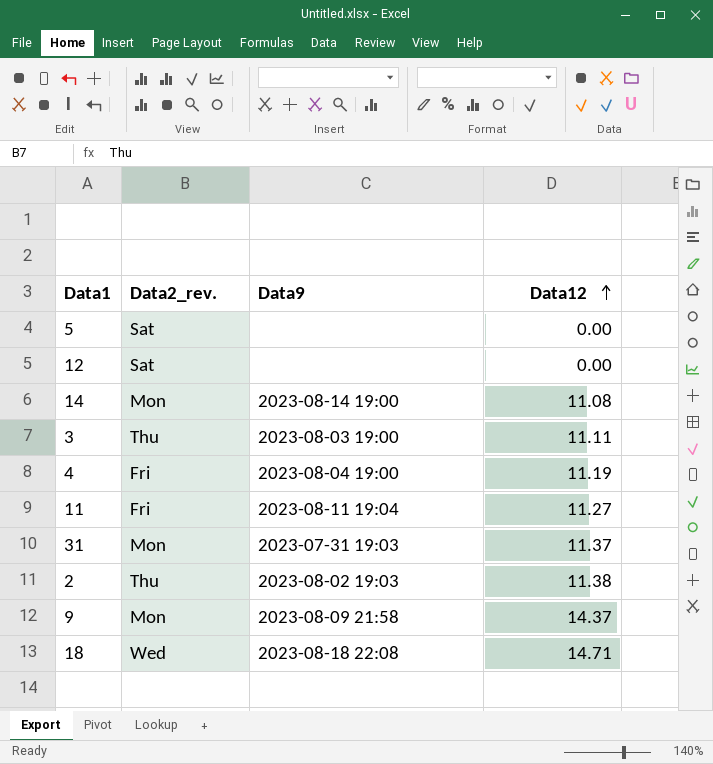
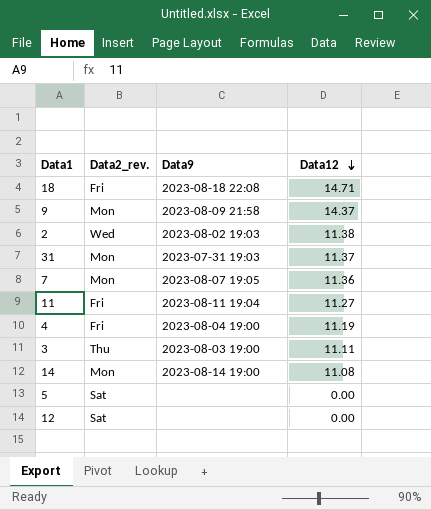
row order: Data12 ascending -> Data12 descending
18 | Data2_rev.: Wed -> Fri
2 | Data2_rev.: Thu -> Wed
row 7: none -> Mon | 2023-08-07 19:05 | 11.36

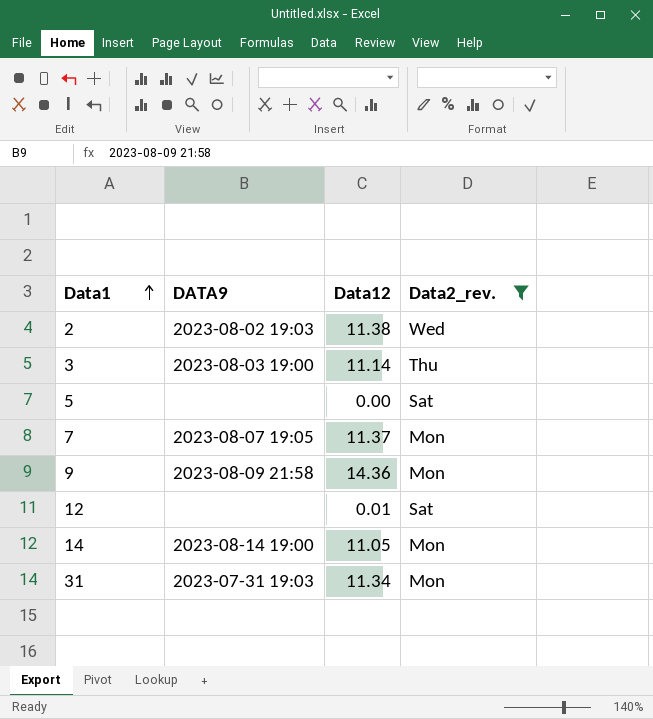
filter: none -> Data2_rev. != Fri
row order: Data12 descending -> Data1 ascending
column name: Data9 -> DATA9
column Data2_rev. | position: 2 -> 4
3 | Data12: 11.11 -> 11.14
7 | Data12: 11.36 -> 11.37
9 | Data12: 14.37 -> 14.36
12 | Data12: 0.00 -> 0.01
14 | Data12: 11.08 -> 11.05
31 | Data12: 11.37 -> 11.34

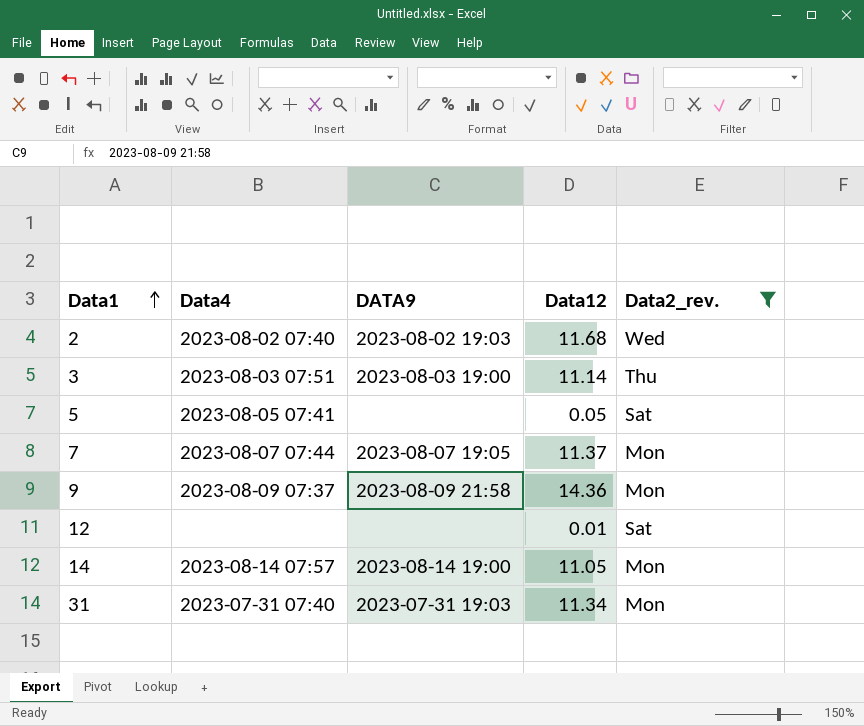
column Data4 | position: none -> 2
2 | Data12: 11.38 -> 11.68
5 | Data12: 0.00 -> 0.05

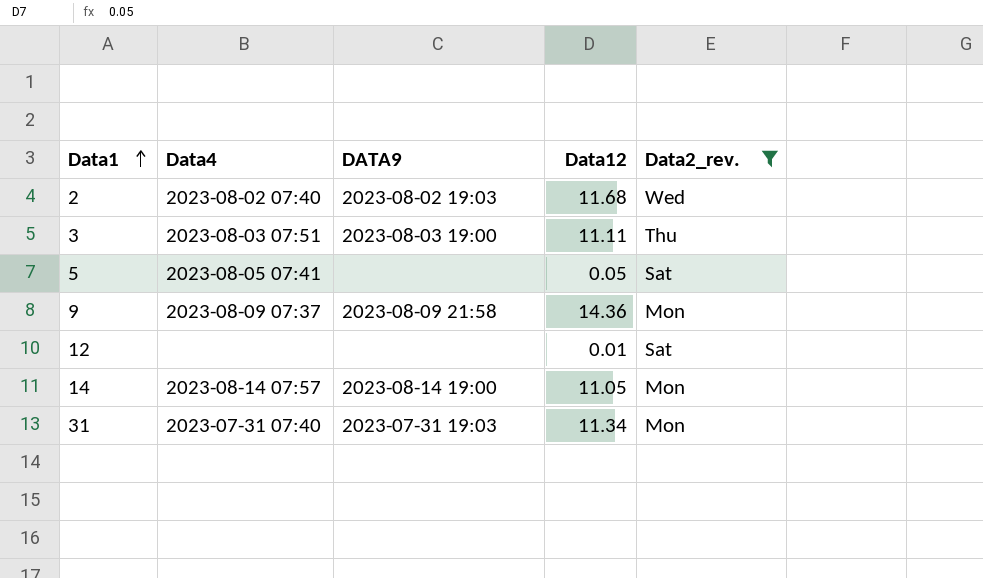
row 7: 2023-08-07 07:44 | 2023-08-07 19:05 | 11.37 | Mon -> none
3 | Data12: 11.14 -> 11.11

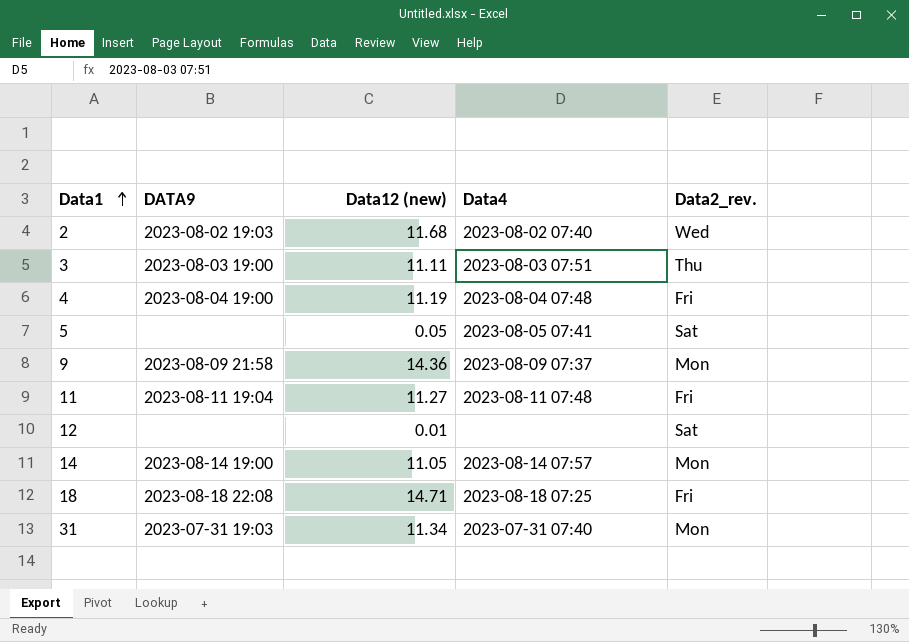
filter: Data2_rev. != Fri -> none
column name: Data12 -> Data12 (new)
column Data4 | position: 2 -> 4

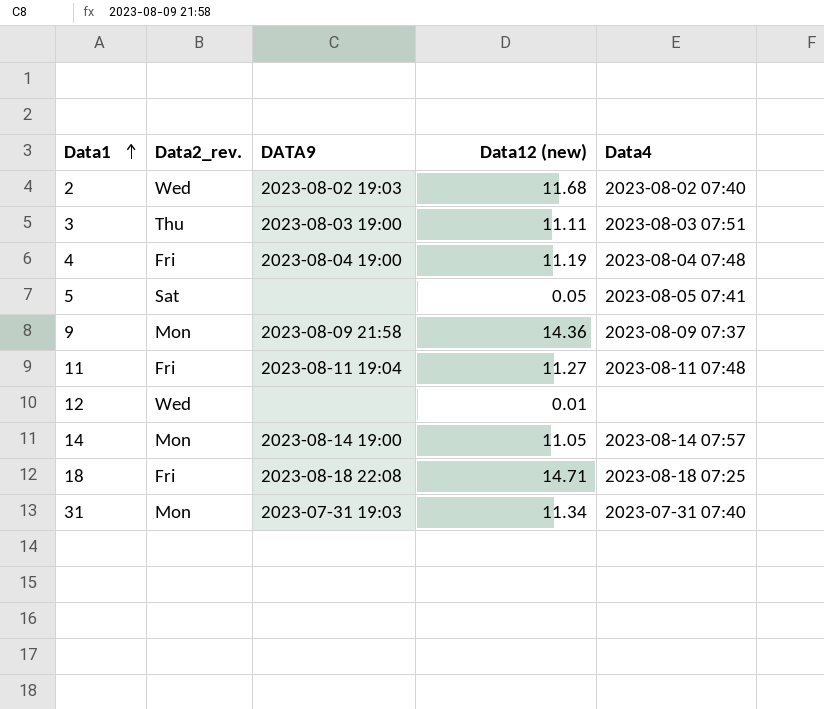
column Data2_rev. | position: 5 -> 2
12 | Data2_rev.: Sat -> Wed

